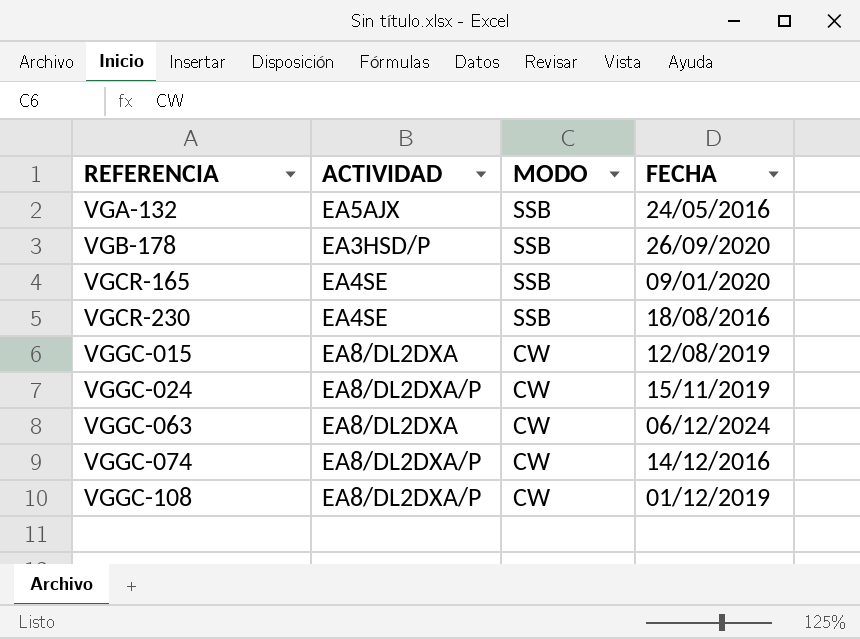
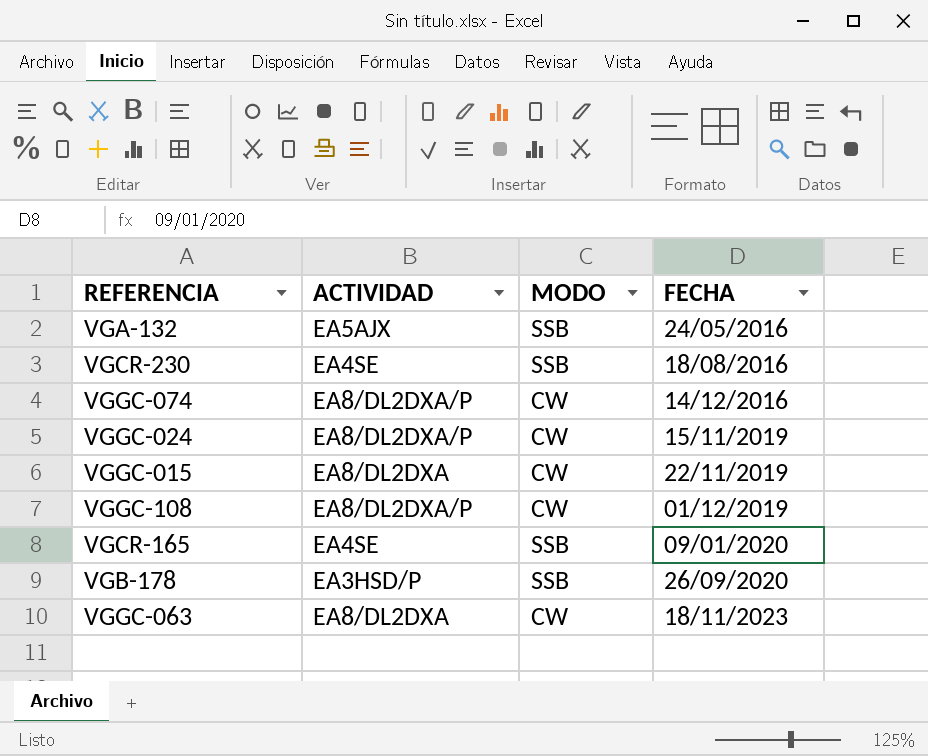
row order: REFERENCIA ascending -> FECHA ascending
VGGC-015 | FECHA: 12/08/2019 -> 22/11/2019
VGGC-063 | FECHA: 06/12/2024 -> 18/11/2023

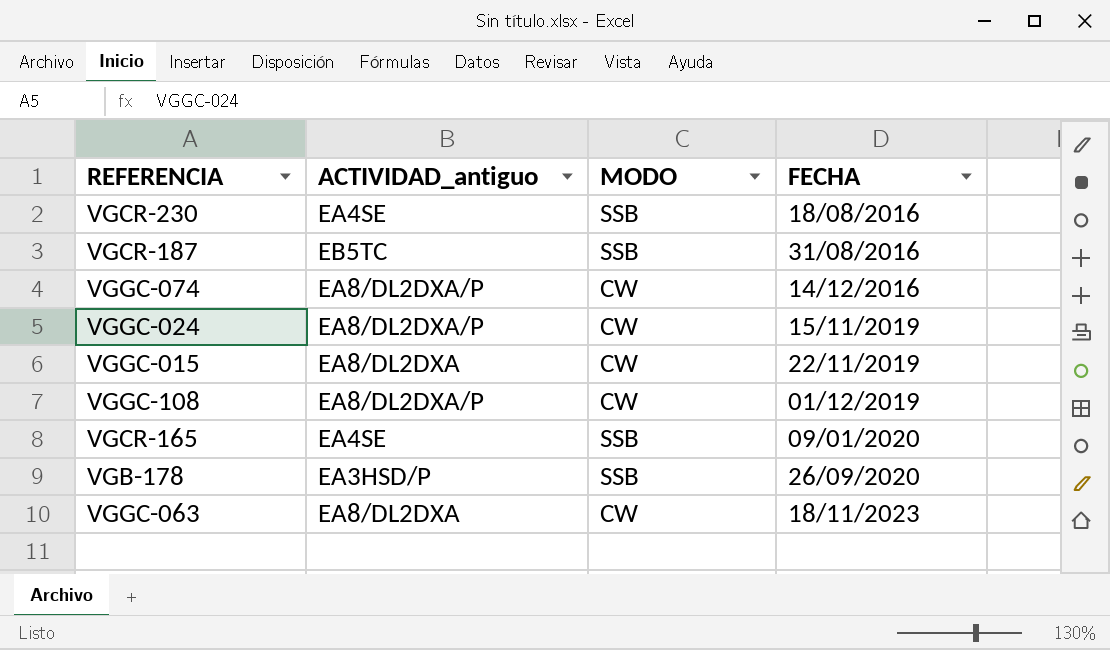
column name: ACTIVIDAD -> ACTIVIDAD_antiguo
row VGA-132: EA5AJX | SSB | 24/05/2016 -> none
row VGCR-187: none -> EB5TC | SSB | 31/08/2016

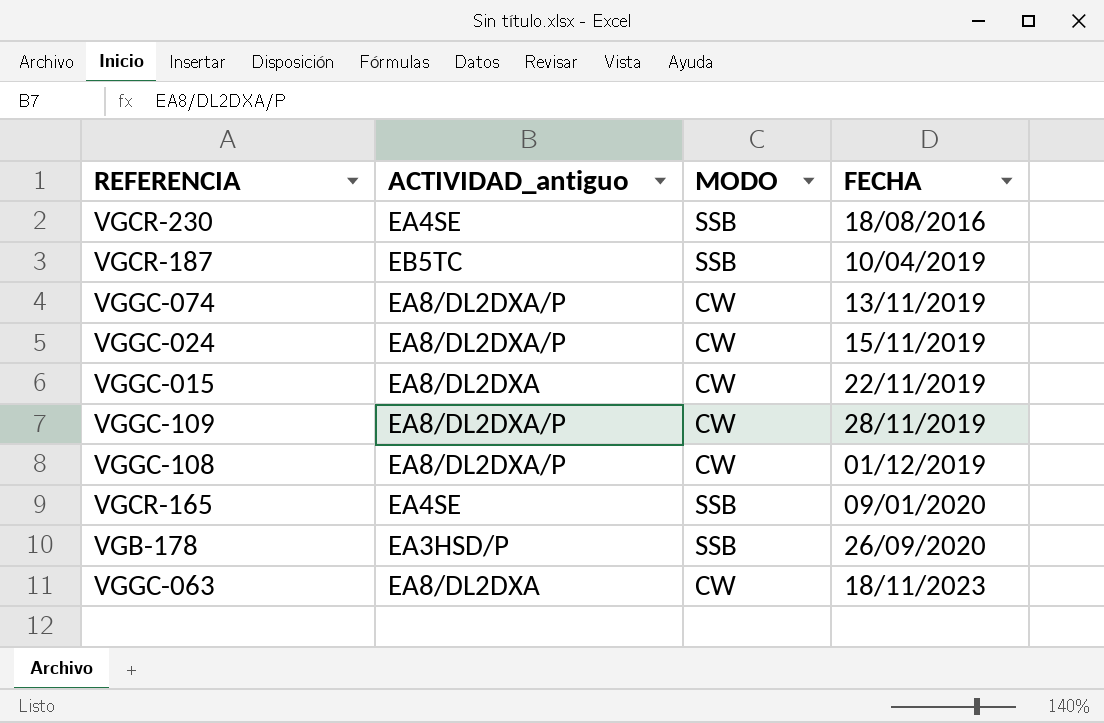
VGCR-187 | FECHA: 31/08/2016 -> 10/04/2019
VGGC-074 | FECHA: 14/12/2016 -> 13/11/2019
row VGGC-109: none -> EA8/DL2DXA/P | CW | 28/11/2019

